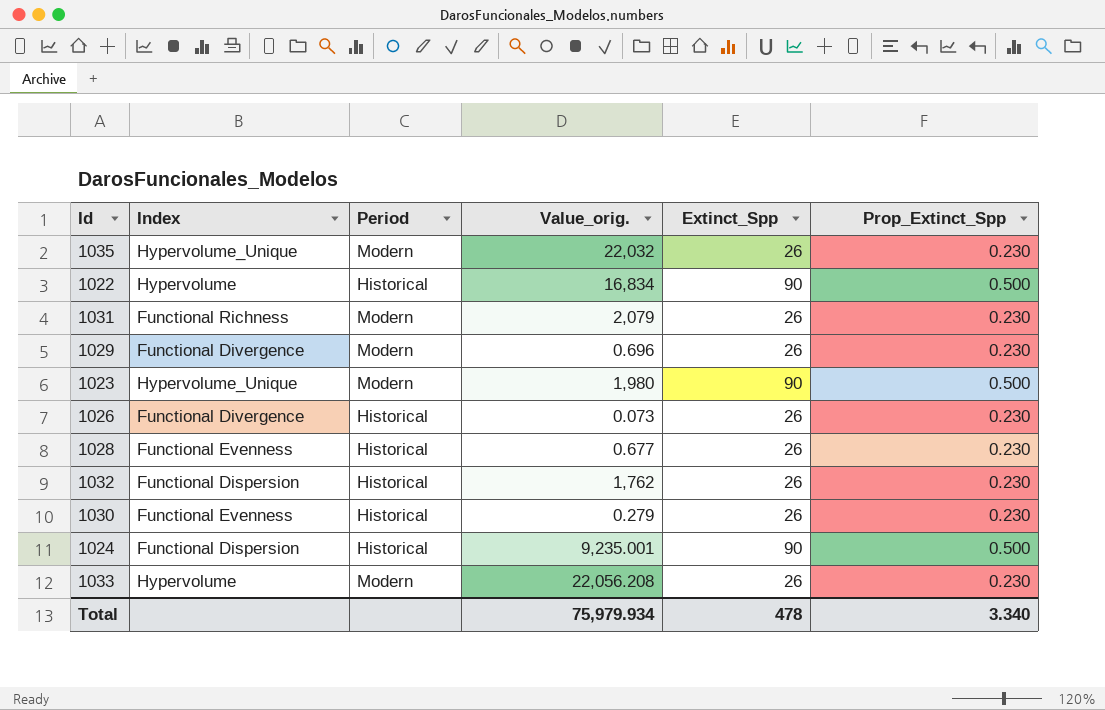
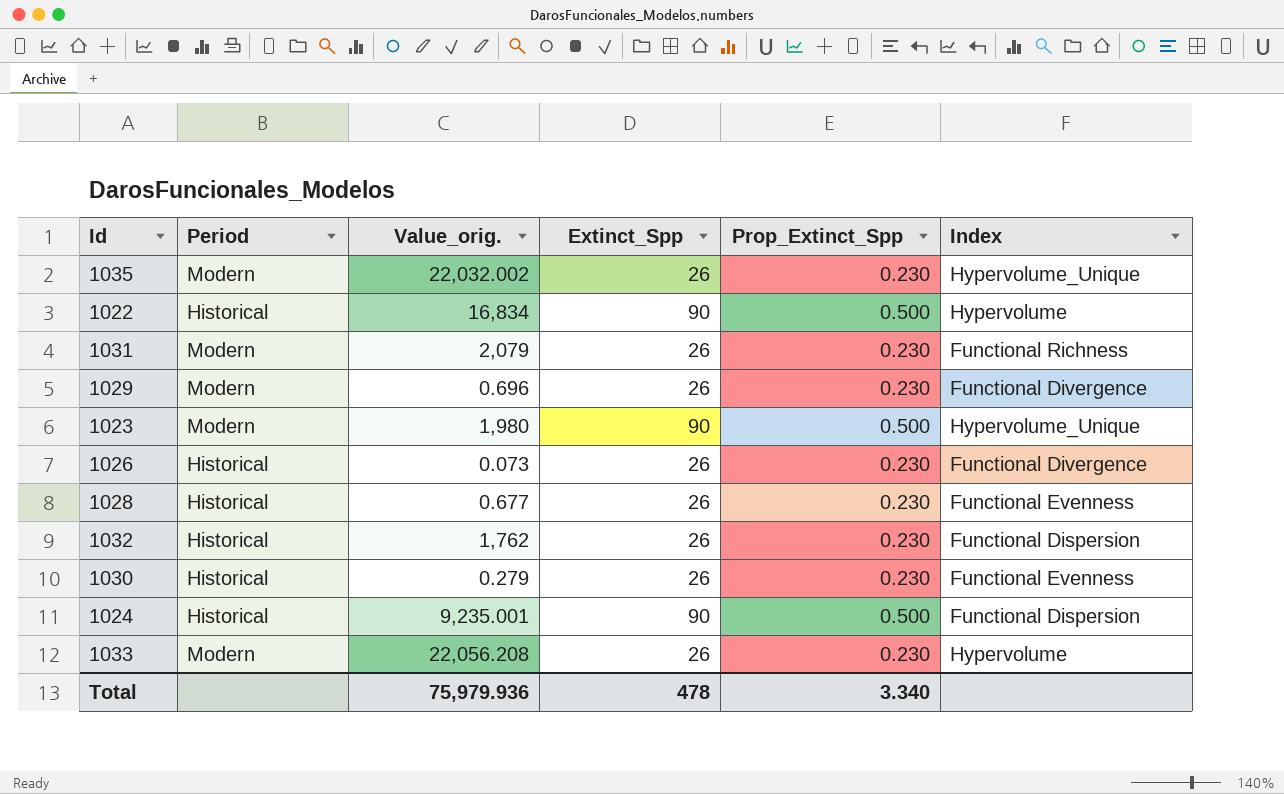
column Index | position: 2 -> 6
1035 | Value_orig.: 22,032 -> 22,032.002
Total | Value_orig.: 75,979.934 -> 75,979.936

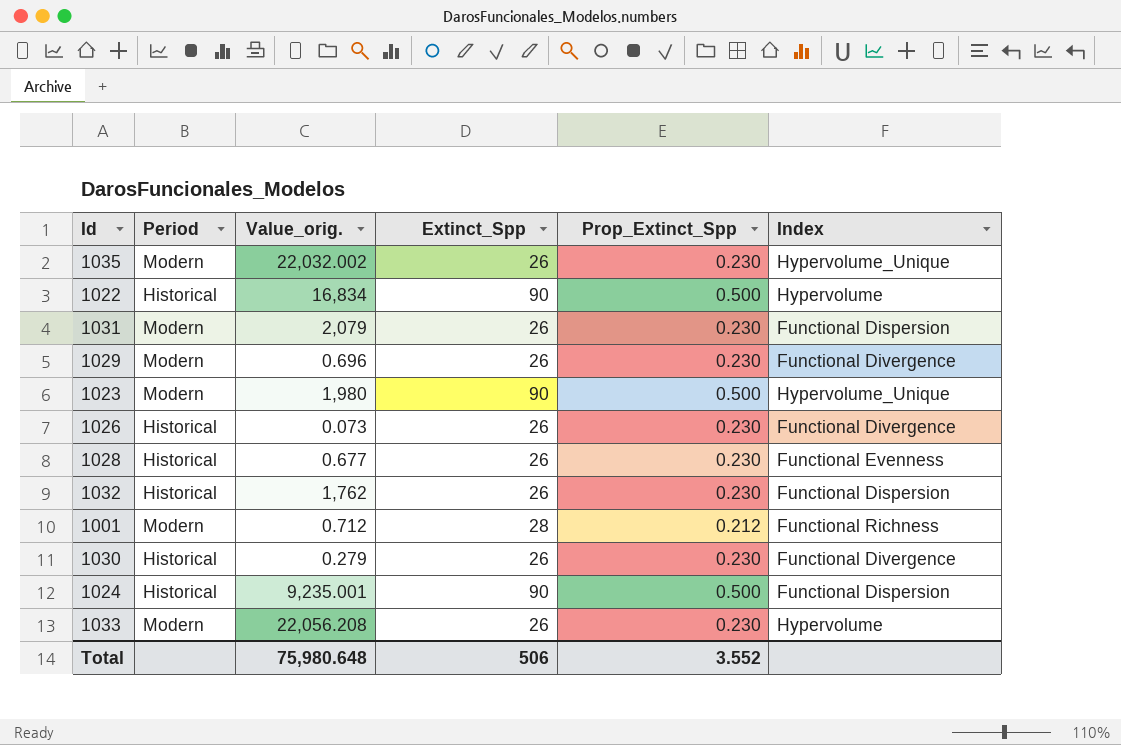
1031 | Index: Functional Richness -> Functional Dispersion
row 1001: none -> Modern | 0.712 | 28 | 0.212 | Functional Richness
1030 | Index: Functional Evenness -> Functional Divergence
Total | Value_orig.: 75,979.936 -> 75,980.648
Total | Extinct_Spp: 478 -> 506
Total | Prop_Extinct_Spp: 3.340 -> 3.552

